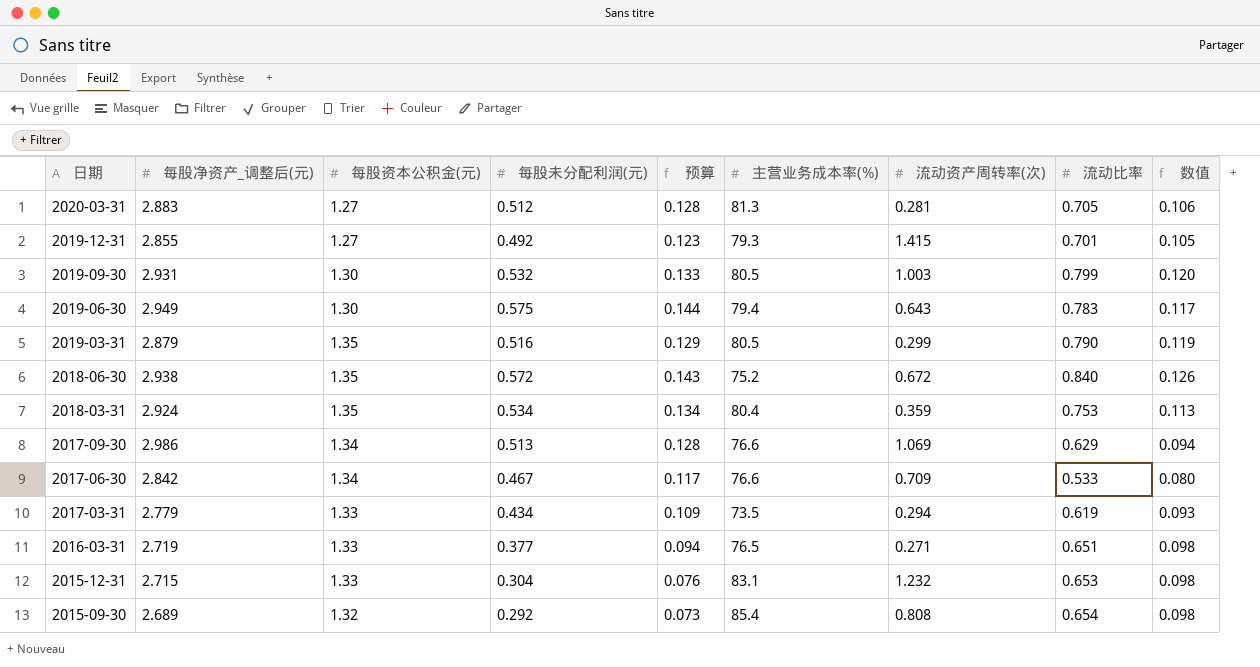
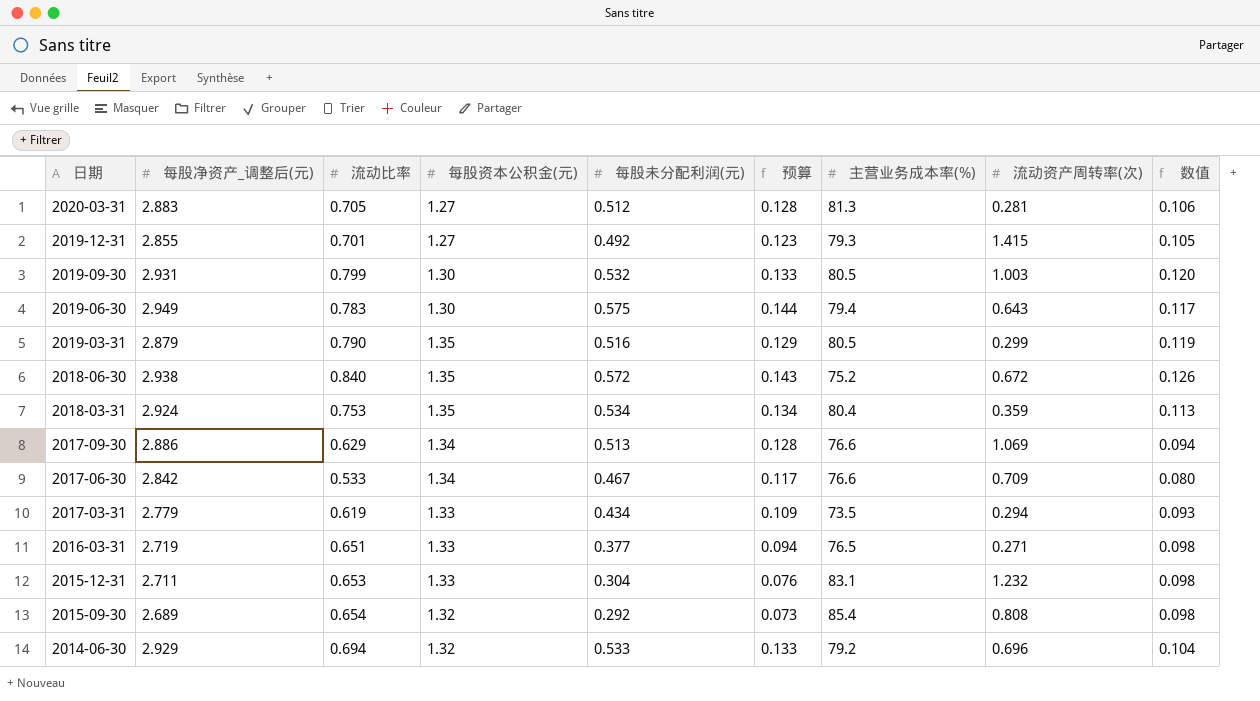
column 流动比率 | position: 8 -> 3
2017-09-30 | 每股净资产_调整后(元): 2.986 -> 2.886
2015-12-31 | 每股净资产_调整后(元): 2.715 -> 2.711
row 2014-06-30: none -> 2.929 | 0.694 | 1.32 | 0.533 | 0.133 | 79.2 | 0.696 | 0.104

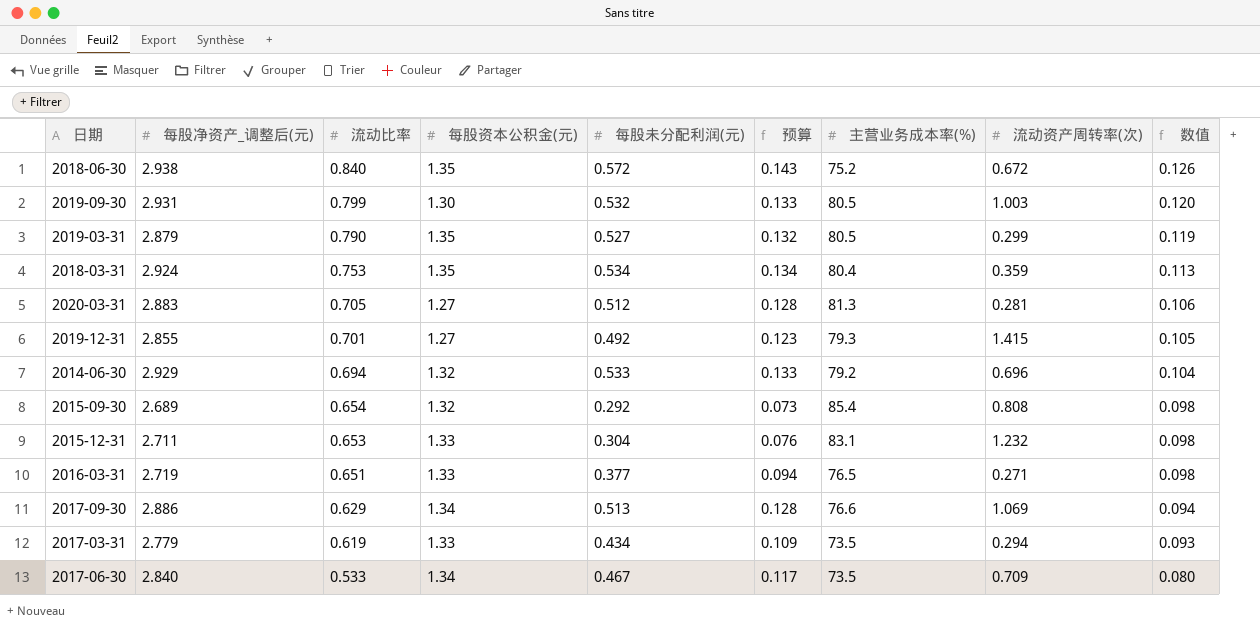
row order: 日期 descending -> 流动比率 descending
row 2019-06-30: 2.949 | 0.783 | 1.30 | 0.575 | 0.144 | 79.4 | 0.643 | 0.117 -> none
2019-03-31 | 每股未分配利润(元): 0.516 -> 0.527
2019-03-31 | 预算: 0.129 -> 0.132
2017-06-30 | 每股净资产_调整后(元): 2.842 -> 2.840
2017-06-30 | 主营业务成本率(%): 76.6 -> 73.5

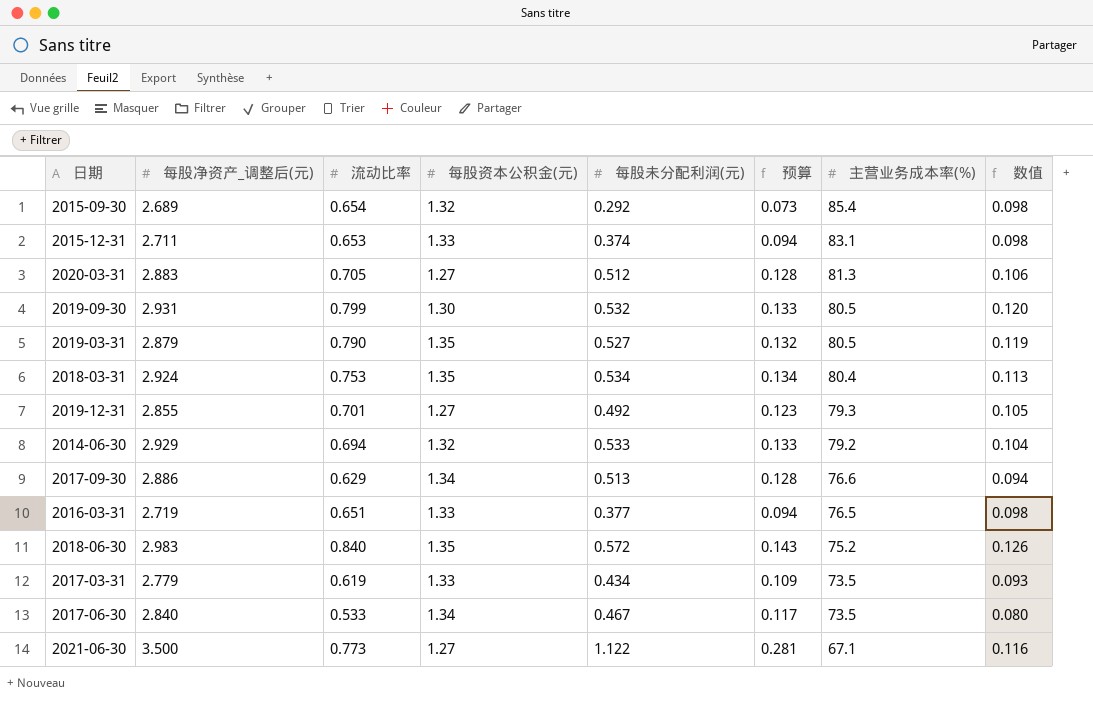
row order: 流动比率 descending -> 主营业务成本率(%) descending
column 流动资产周转率(次) | position: 8 -> none
2015-12-31 | 每股未分配利润(元): 0.304 -> 0.374
2015-12-31 | 预算: 0.076 -> 0.094
2018-06-30 | 每股净资产_调整后(元): 2.938 -> 2.983
row 2021-06-30: none -> 3.500 | 0.773 | 1.27 | 1.122 | 0.281 | 67.1 | 0.116

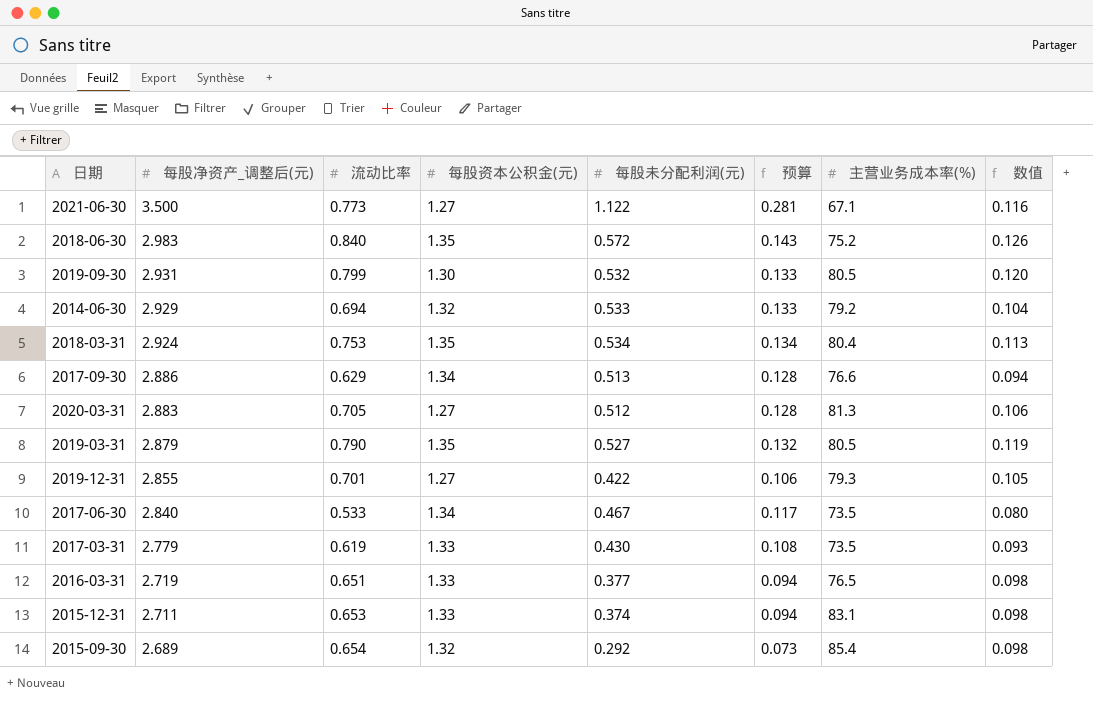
row order: 主营业务成本率(%) descending -> 每股净资产_调整后(元) descending
2019-12-31 | 每股未分配利润(元): 0.492 -> 0.422
2019-12-31 | 预算: 0.123 -> 0.106
2017-03-31 | 每股未分配利润(元): 0.434 -> 0.430
2017-03-31 | 预算: 0.109 -> 0.108

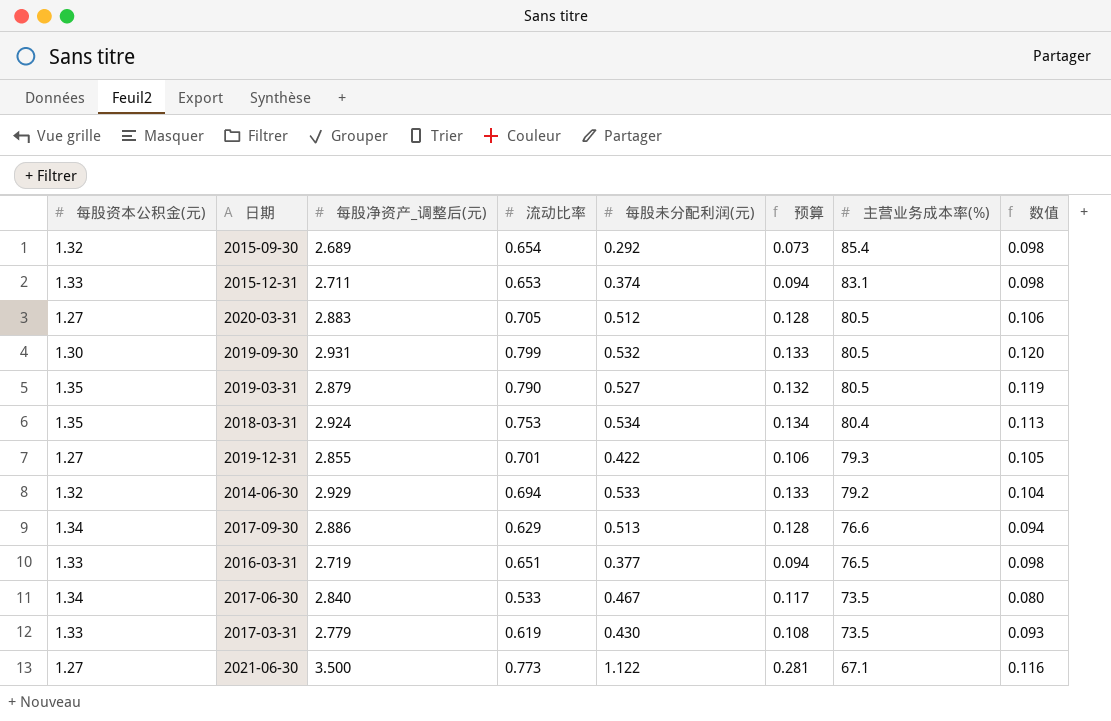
row order: 每股净资产_调整后(元) descending -> 主营业务成本率(%) descending
column 每股资本公积金(元) | position: 4 -> 1
row 2018-06-30: 2.983 | 0.840 | 1.35 | 0.572 | 0.143 | 75.2 | 0.126 -> none
2020-03-31 | 主营业务成本率(%): 81.3 -> 80.5

